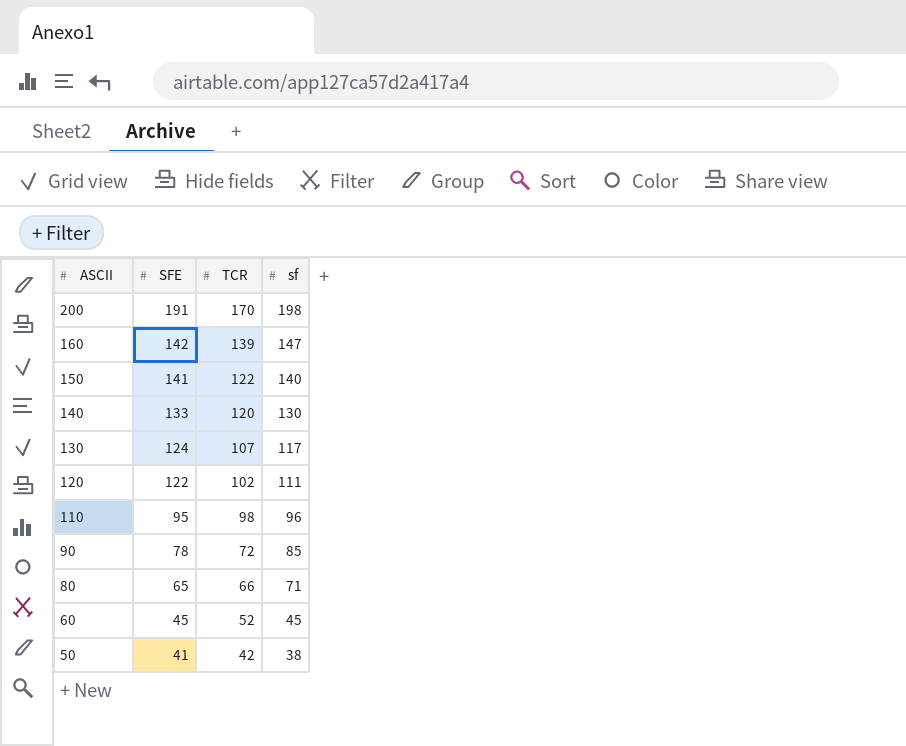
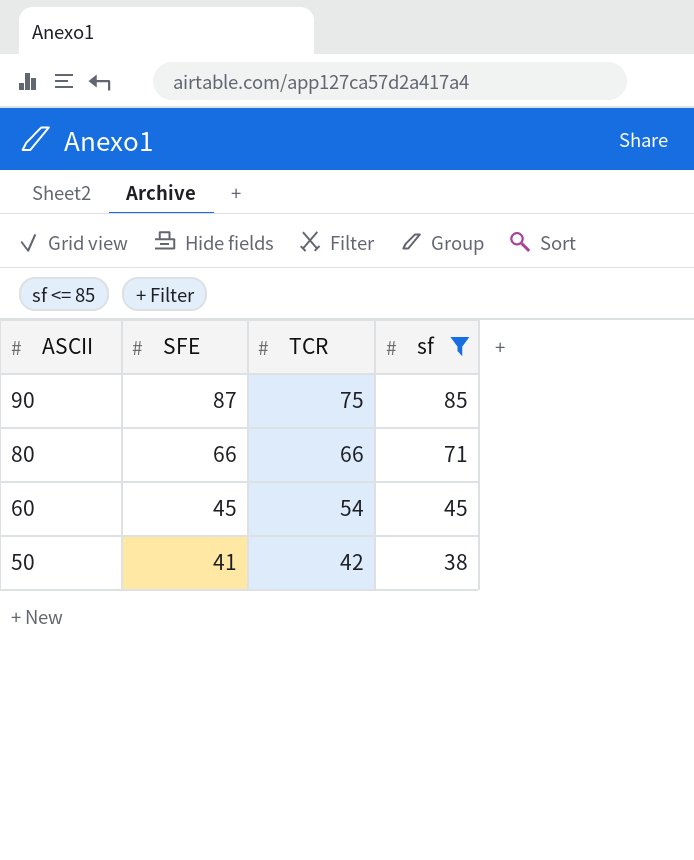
filter: none -> sf <= 85
90 | SFE: 78 -> 87
90 | TCR: 72 -> 75
80 | SFE: 65 -> 66
60 | TCR: 52 -> 54

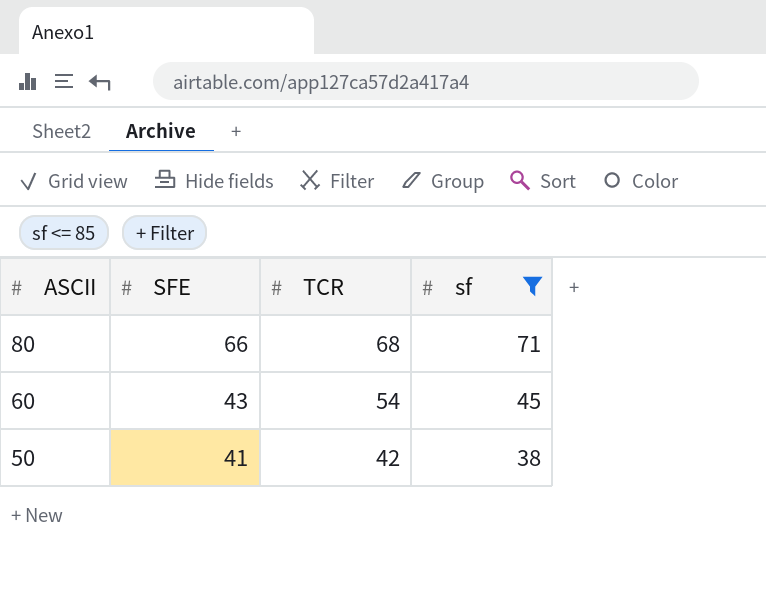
row 90: 87 | 75 | 85 -> none
80 | TCR: 66 -> 68
60 | SFE: 45 -> 43

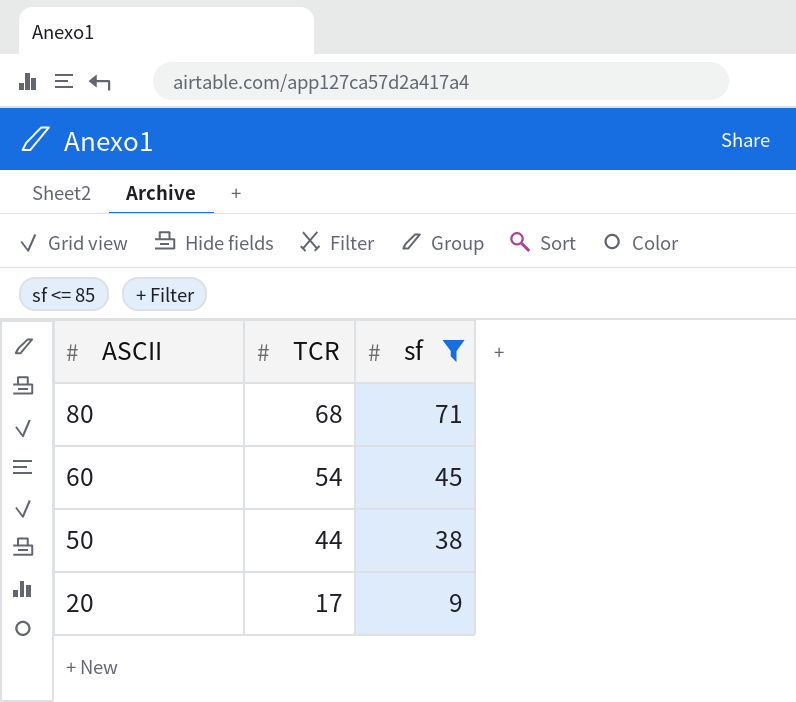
column SFE | position: 2 -> none
50 | TCR: 42 -> 44
row 20: none -> 17 | 9

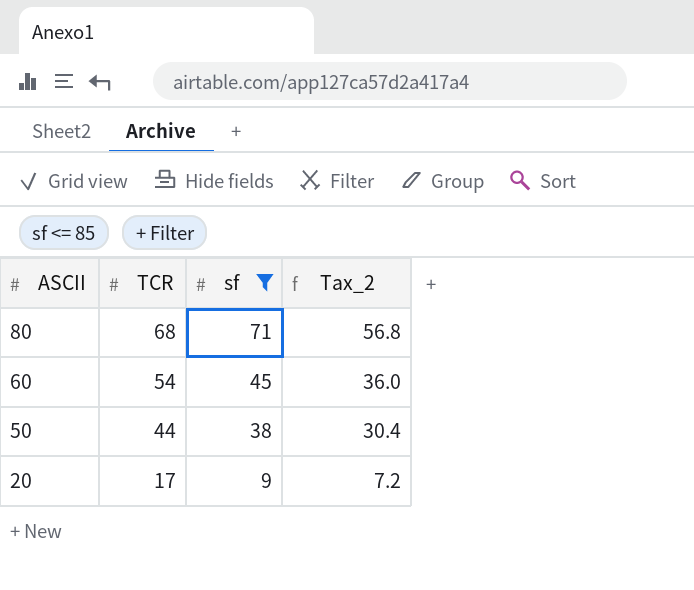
column Tax_2 | formula: none -> [sf] * 0.8

